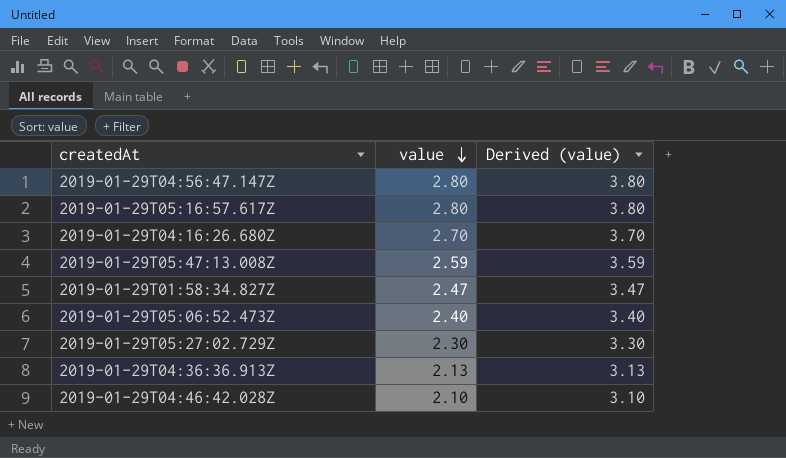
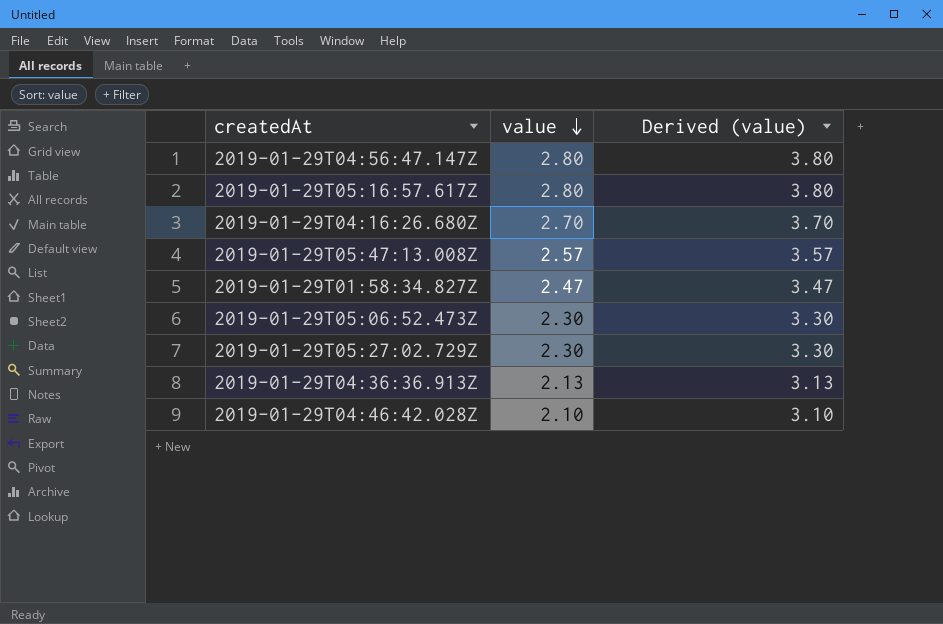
2019-01-29T05:47:13.008Z | value: 2.59 -> 2.57
2019-01-29T05:47:13.008Z | Derived (value): 3.59 -> 3.57
2019-01-29T05:06:52.473Z | value: 2.40 -> 2.30
2019-01-29T05:06:52.473Z | Derived (value): 3.40 -> 3.30

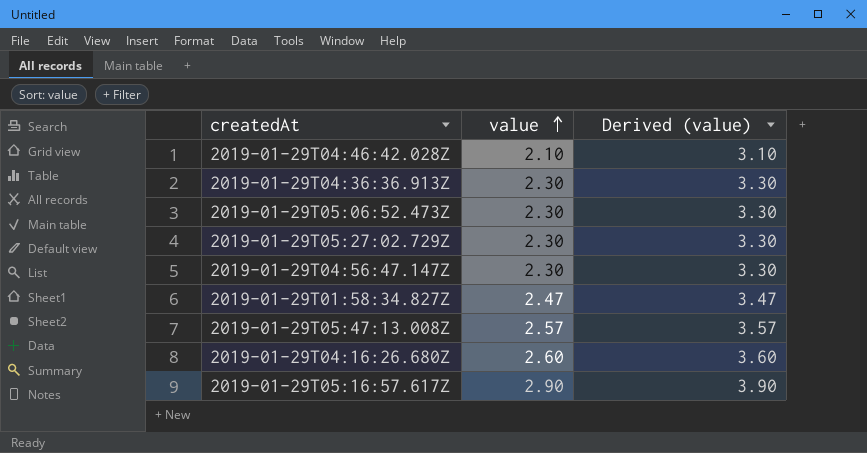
row order: value descending -> value ascending
2019-01-29T04:36:36.913Z | value: 2.13 -> 2.30
2019-01-29T04:36:36.913Z | Derived (value): 3.13 -> 3.30
2019-01-29T04:56:47.147Z | value: 2.80 -> 2.30
2019-01-29T04:56:47.147Z | Derived (value): 3.80 -> 3.30
2019-01-29T04:16:26.680Z | value: 2.70 -> 2.60
2019-01-29T04:16:26.680Z | Derived (value): 3.70 -> 3.60
2019-01-29T05:16:57.617Z | value: 2.80 -> 2.90
2019-01-29T05:16:57.617Z | Derived (value): 3.80 -> 3.90

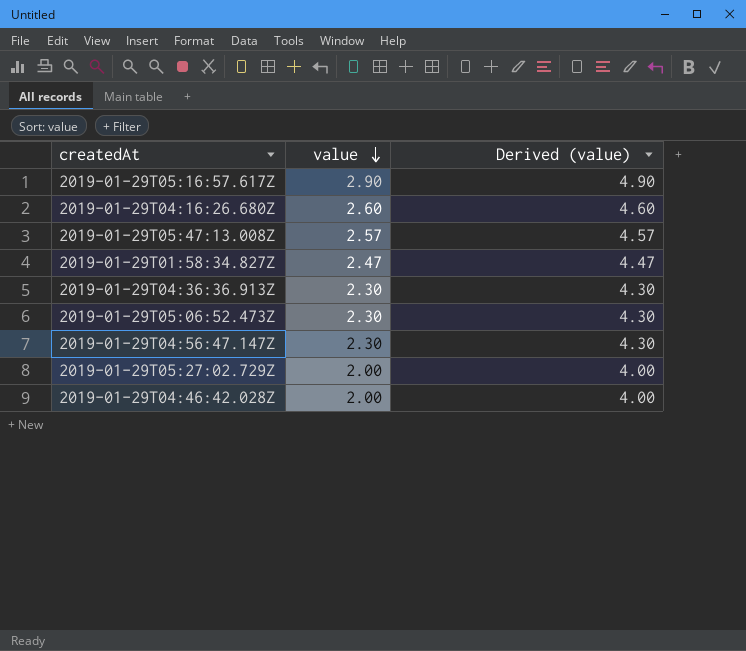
row order: value ascending -> value descending
column Derived (value) | formula: [value] + 1 -> [value] + 2
2019-01-29T05:27:02.729Z | value: 2.30 -> 2.00
2019-01-29T04:46:42.028Z | value: 2.10 -> 2.00

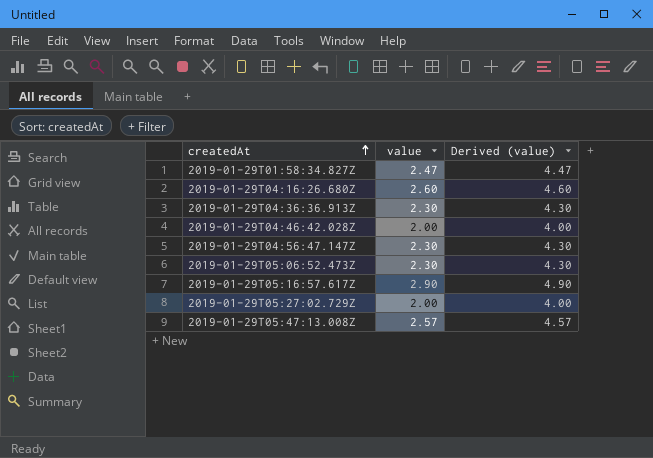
row order: value descending -> createdAt ascending

